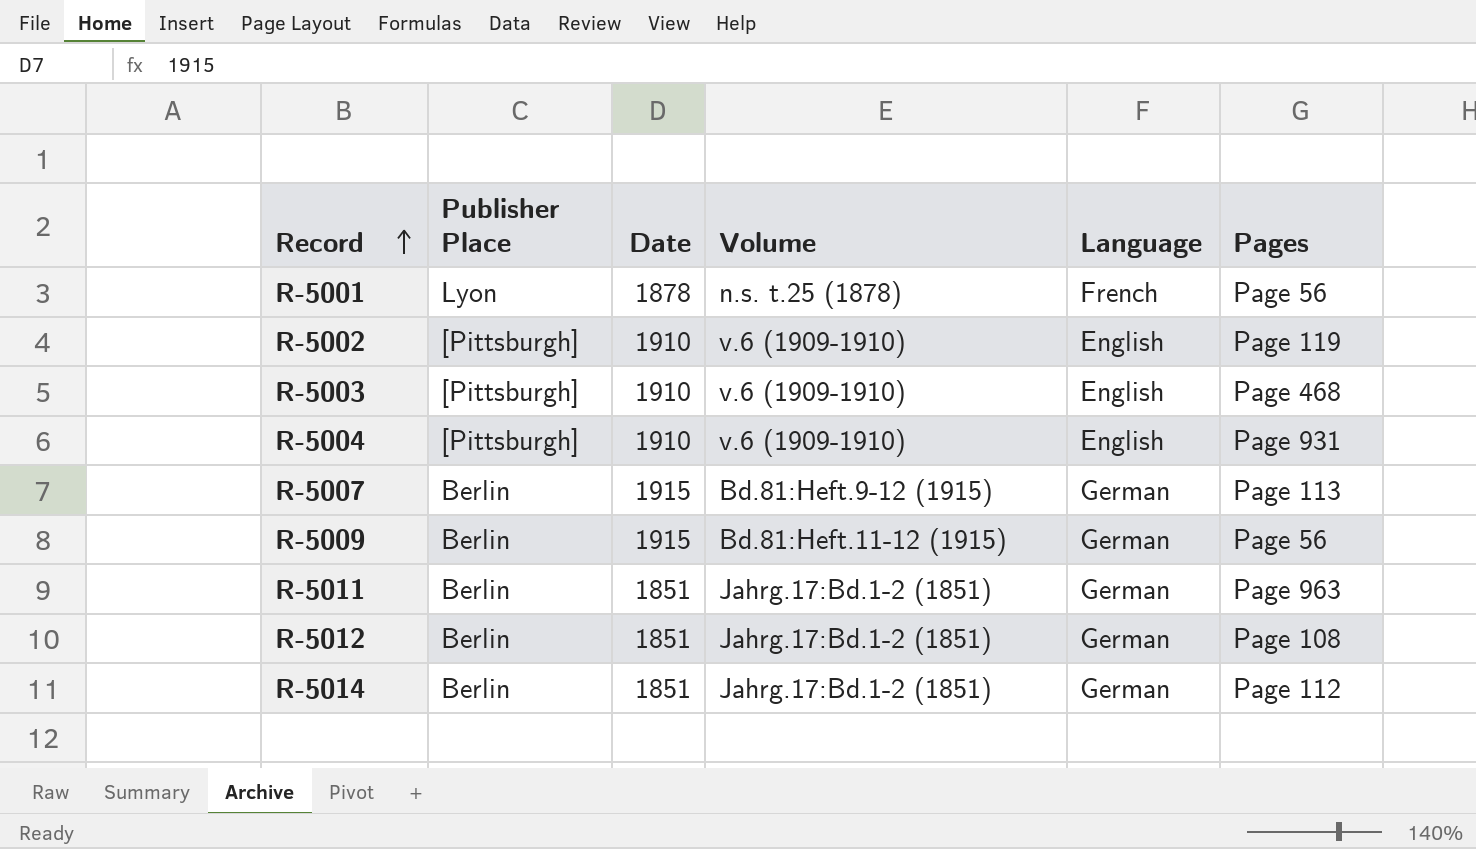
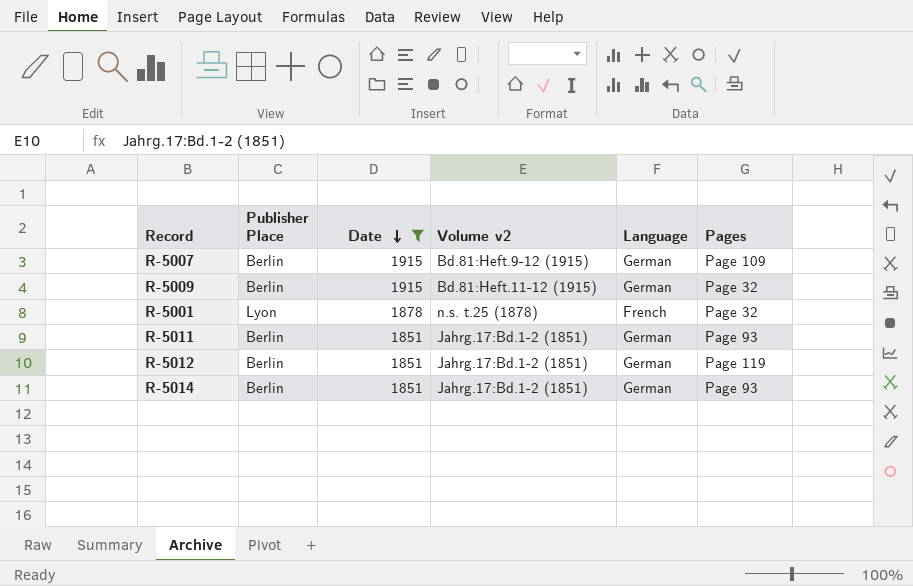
filter: none -> Date != 1910
row order: Record ascending -> Date descending
column name: Volume -> Volume v2
R-5007 | Pages: Page 113 -> Page 109
R-5009 | Pages: Page 56 -> Page 32
R-5001 | Pages: Page 56 -> Page 32
R-5011 | Pages: Page 963 -> Page 93
R-5012 | Pages: Page 108 -> Page 119
R-5014 | Pages: Page 112 -> Page 93

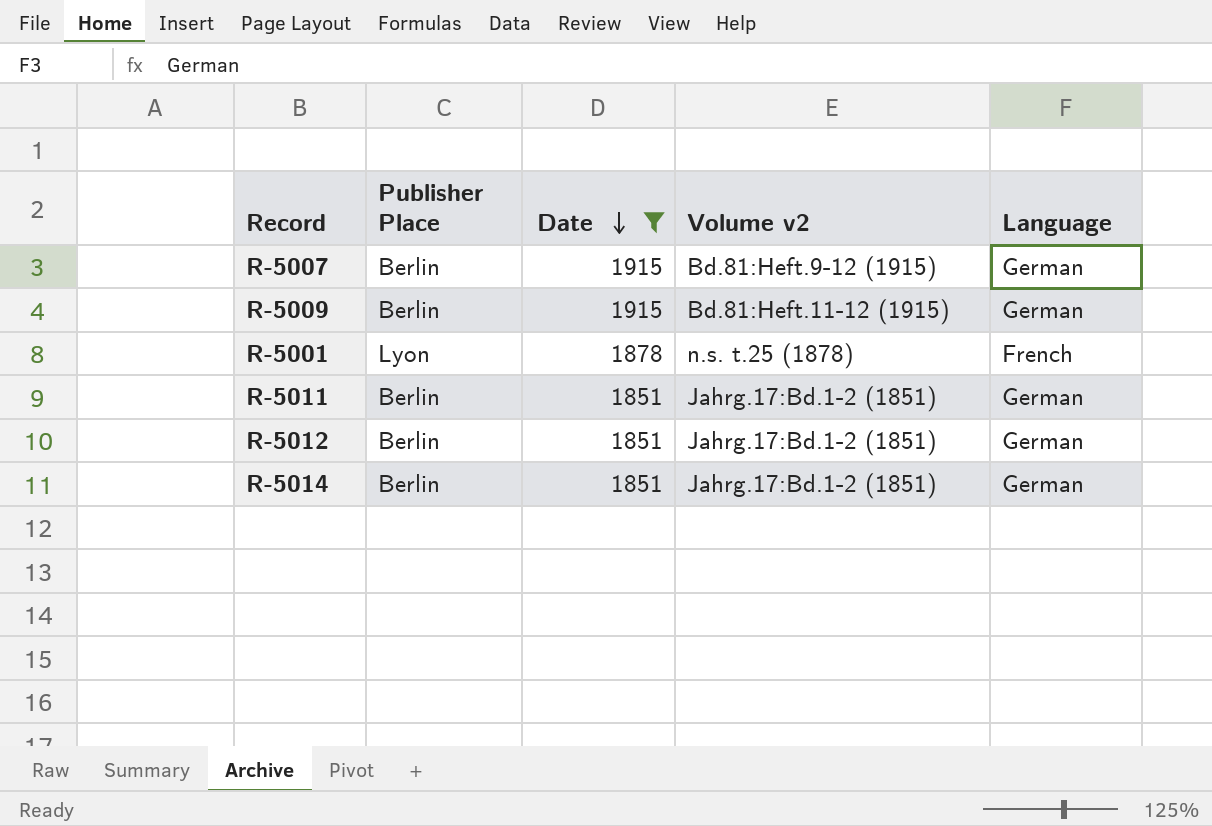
column Pages | position: 6 -> none

